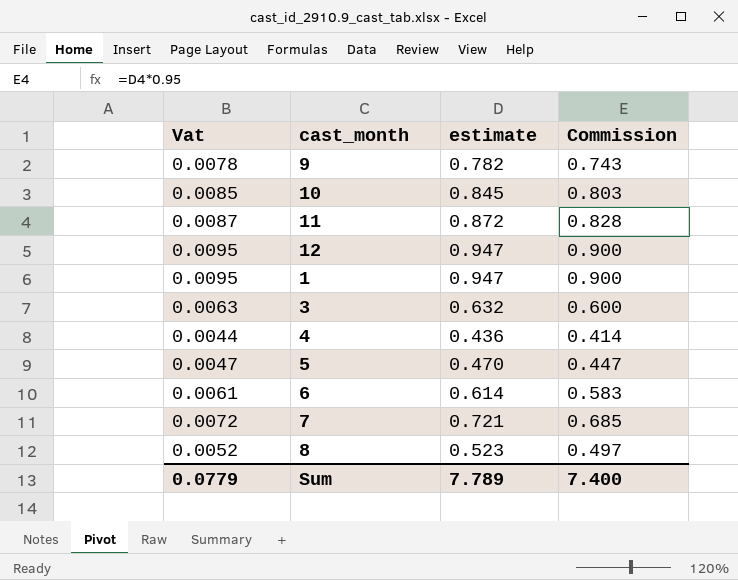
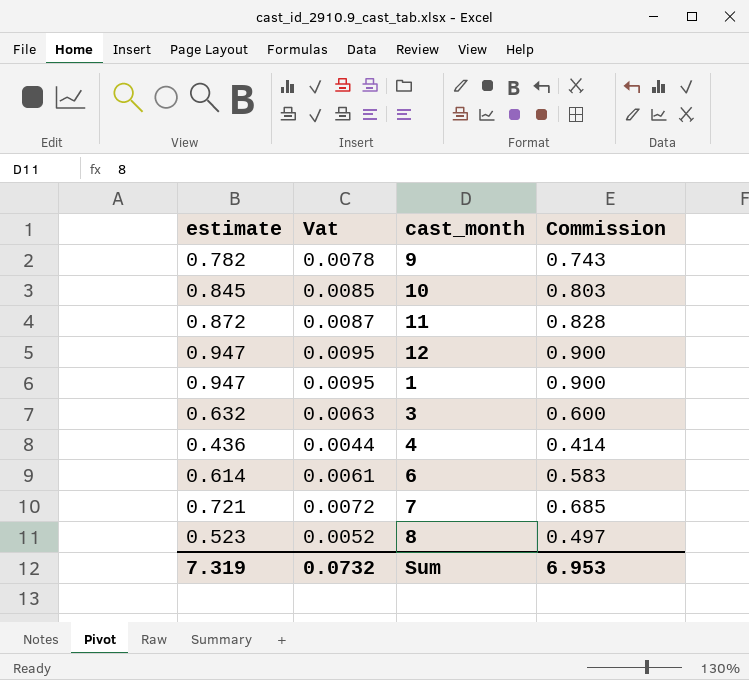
column estimate | position: 3 -> 1
row 5: 0.0047 | 0.470 | 0.447 -> none
Sum | estimate: 7.789 -> 7.319
Sum | Vat: 0.0779 -> 0.0732
Sum | Commission: 7.400 -> 6.953

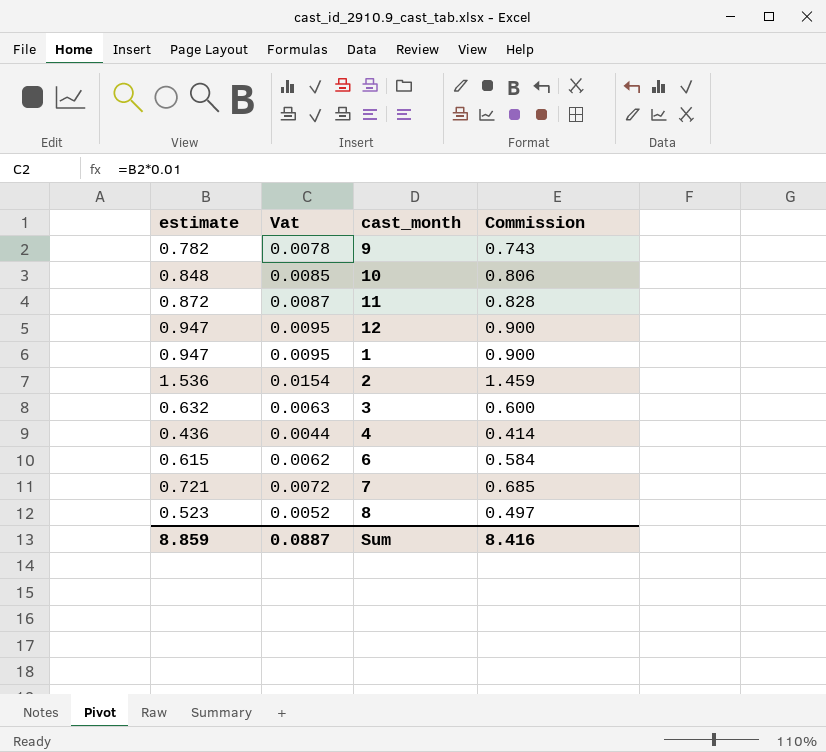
10 | estimate: 0.845 -> 0.848
10 | Commission: 0.803 -> 0.806
row 2: none -> 1.536 | 0.0154 | 1.459
6 | estimate: 0.614 -> 0.615
6 | Vat: 0.0061 -> 0.0062
6 | Commission: 0.583 -> 0.584
Sum | estimate: 7.319 -> 8.859
Sum | Vat: 0.0732 -> 0.0887
Sum | Commission: 6.953 -> 8.416

